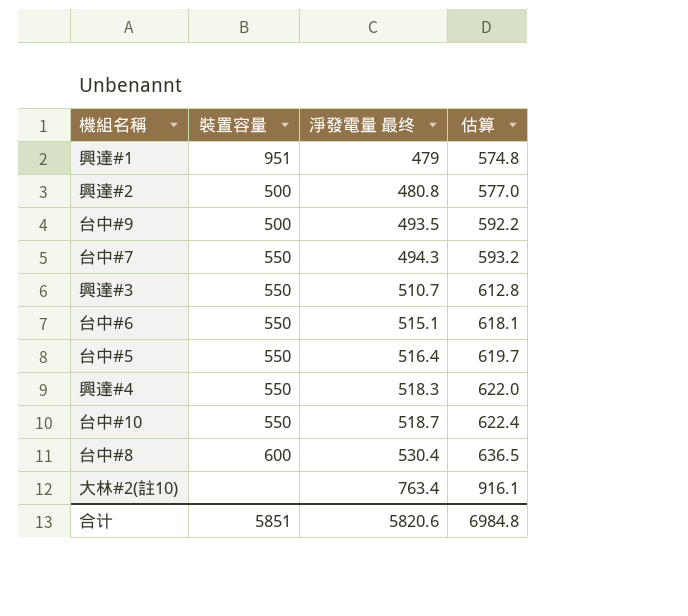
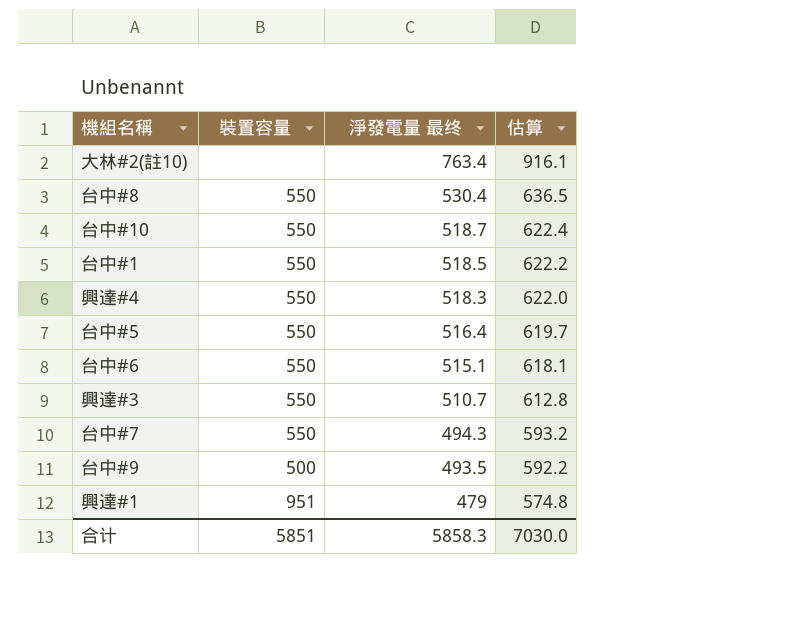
row order: 淨發電量 最终 ascending -> 淨發電量 最终 descending
row 興達#2: 500 | 480.8 | 577.0 -> none
台中#8 | 裝置容量: 600 -> 550
row 台中#1: none -> 550 | 518.5 | 622.2
合计 | 淨發電量 最终: 5820.6 -> 5858.3
合计 | 估算: 6984.8 -> 7030.0

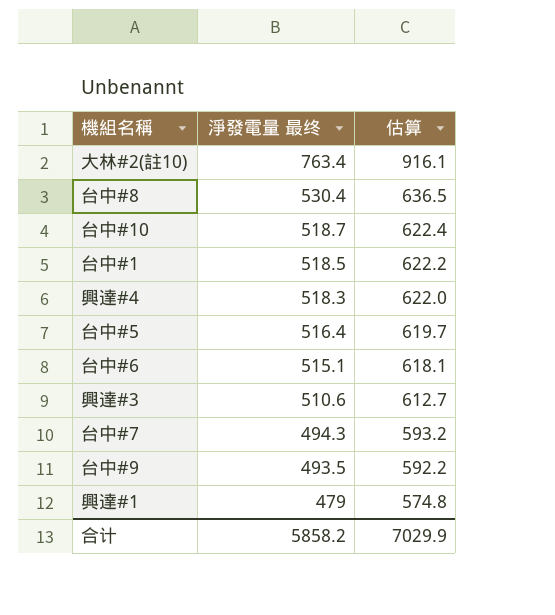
column 裝置容量 | position: 2 -> none
興達#3 | 淨發電量 最终: 510.7 -> 510.6
興達#3 | 估算: 612.8 -> 612.7
合计 | 淨發電量 最终: 5858.3 -> 5858.2
合计 | 估算: 7030.0 -> 7029.9

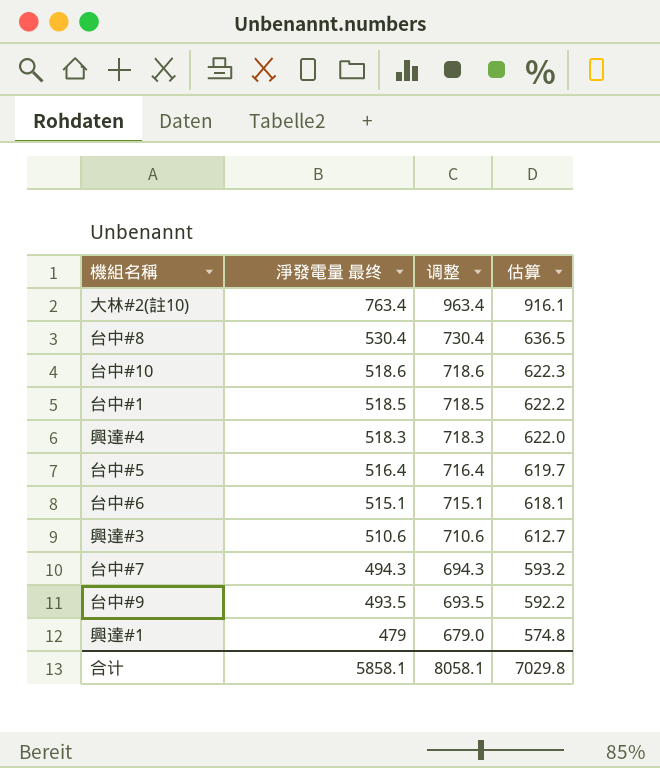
column 调整 | formula: none -> [淨發電量 最终] + 200
台中#10 | 淨發電量 最终: 518.7 -> 518.6
台中#10 | 估算: 622.4 -> 622.3
合计 | 淨發電量 最终: 5858.2 -> 5858.1
合计 | 估算: 7029.9 -> 7029.8

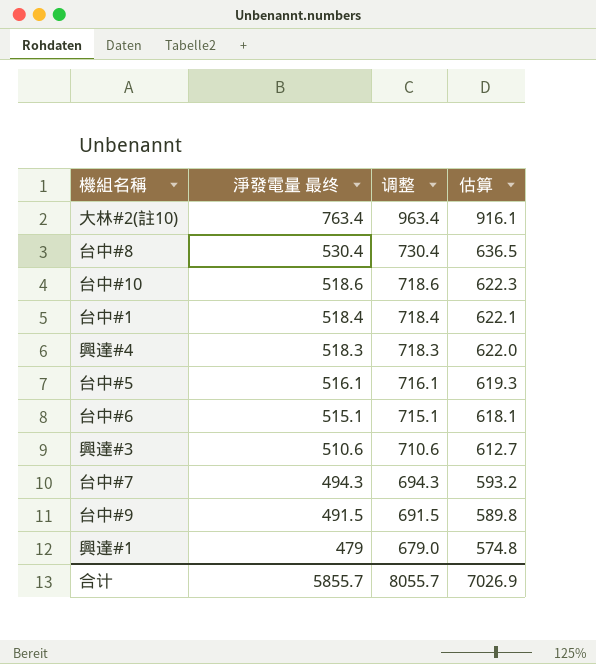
台中#1 | 淨發電量 最终: 518.5 -> 518.4
台中#1 | 调整: 718.5 -> 718.4
台中#1 | 估算: 622.2 -> 622.1
台中#5 | 淨發電量 最终: 516.4 -> 516.1
台中#5 | 调整: 716.4 -> 716.1
台中#5 | 估算: 619.7 -> 619.3
台中#9 | 淨發電量 最终: 493.5 -> 491.5
台中#9 | 调整: 693.5 -> 691.5
台中#9 | 估算: 592.2 -> 589.8
合计 | 淨發電量 最终: 5858.1 -> 5855.7
合计 | 调整: 8058.1 -> 8055.7
合计 | 估算: 7029.8 -> 7026.9

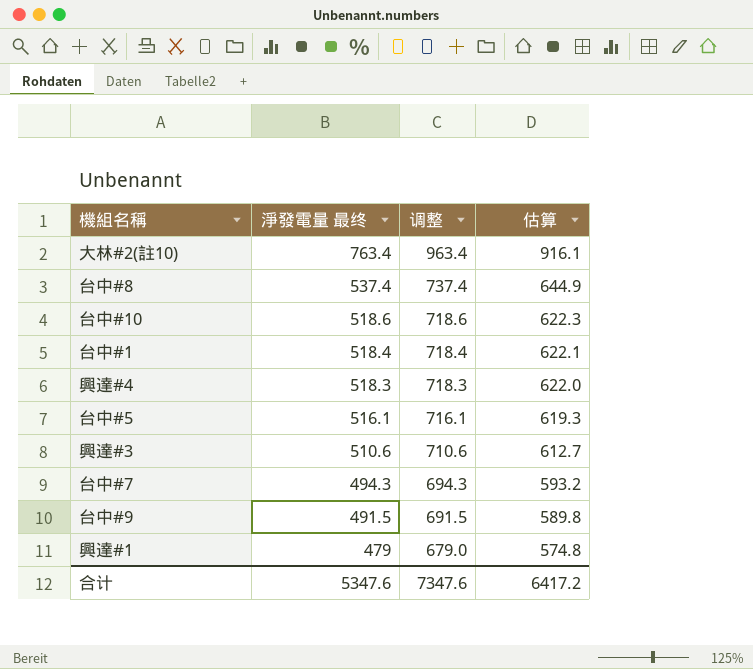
row 台中#6: 515.1 | 715.1 | 618.1 -> none
台中#8 | 淨發電量 最终: 530.4 -> 537.4
台中#8 | 调整: 730.4 -> 737.4
台中#8 | 估算: 636.5 -> 644.9
合计 | 淨發電量 最终: 5855.7 -> 5347.6
合计 | 调整: 8055.7 -> 7347.6
合计 | 估算: 7026.9 -> 6417.2

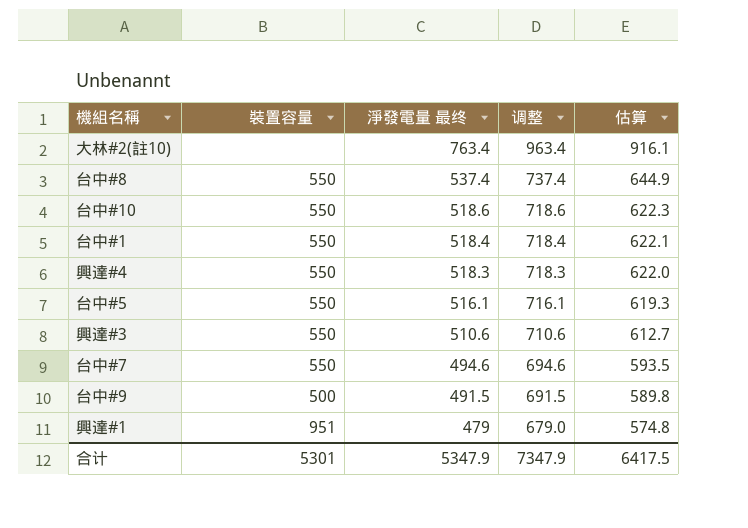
column 裝置容量 | position: none -> 2
台中#7 | 淨發電量 最终: 494.3 -> 494.6
台中#7 | 调整: 694.3 -> 694.6
台中#7 | 估算: 593.2 -> 593.5
合计 | 淨發電量 最终: 5347.6 -> 5347.9
合计 | 调整: 7347.6 -> 7347.9
合计 | 估算: 6417.2 -> 6417.5

